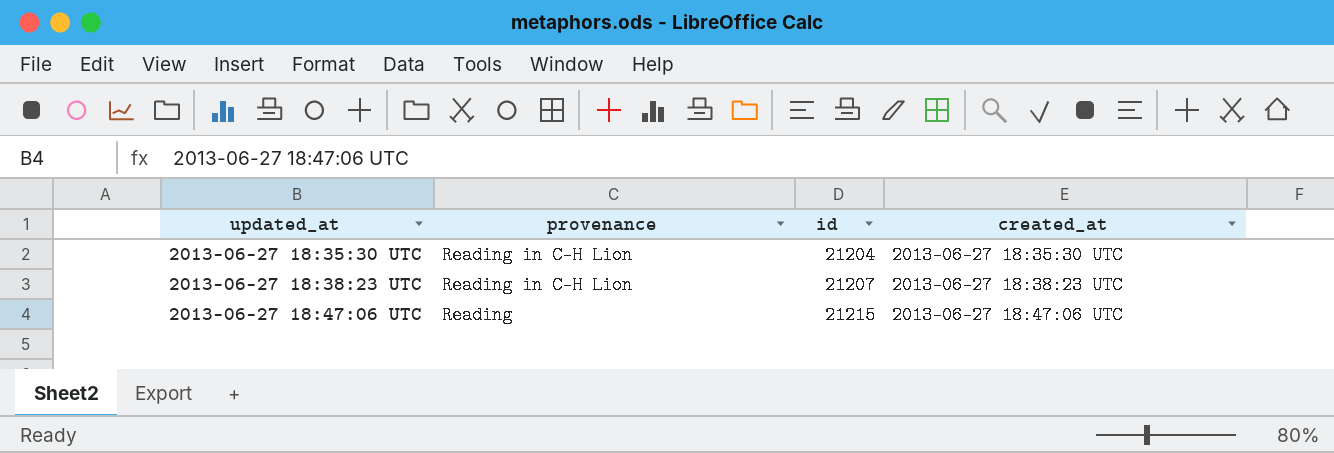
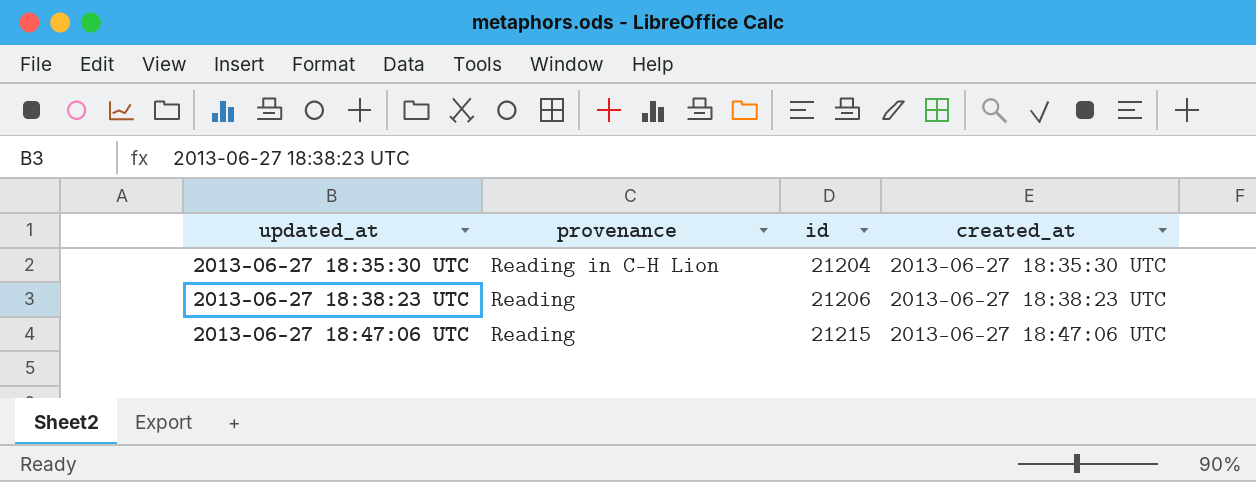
2013-06-27 18:38:23 UTC | provenance: Reading in C-H Lion -> Reading
2013-06-27 18:38:23 UTC | id: 21207 -> 21206

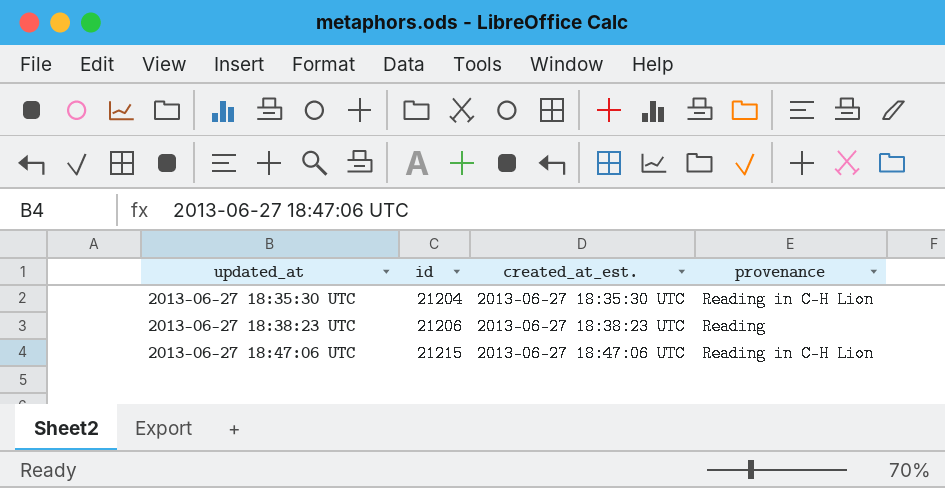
column name: created_at -> created_at_est.
column provenance | position: 2 -> 4
2013-06-27 18:47:06 UTC | provenance: Reading -> Reading in C-H Lion

